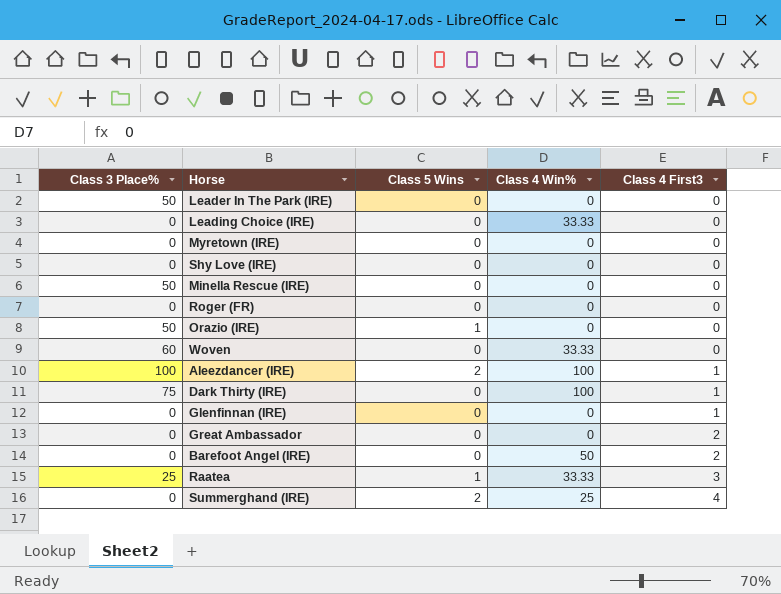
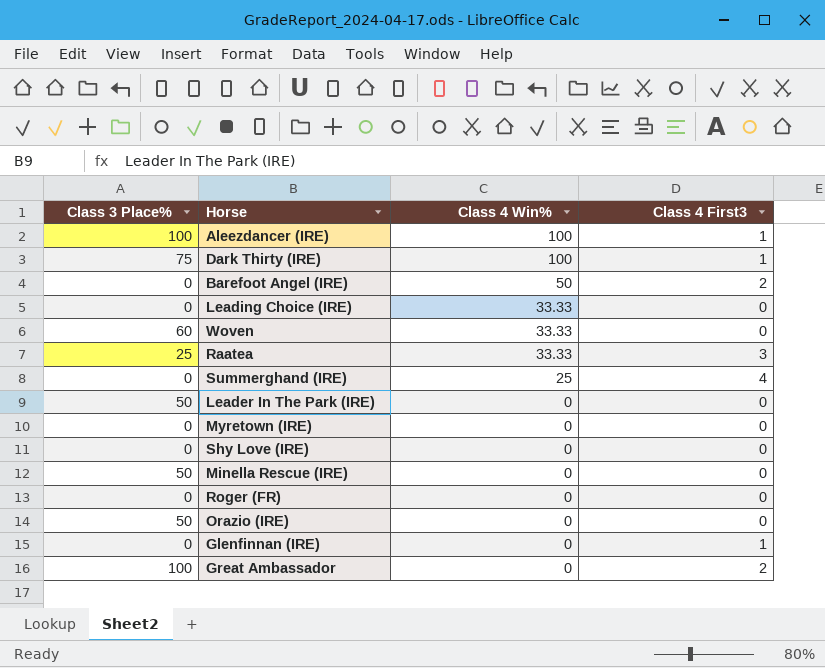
row order: Class 4 First3 ascending -> Class 4 Win% descending
column Class 5 Wins | position: 3 -> none
Great Ambassador | Class 3 Place%: 0 -> 100

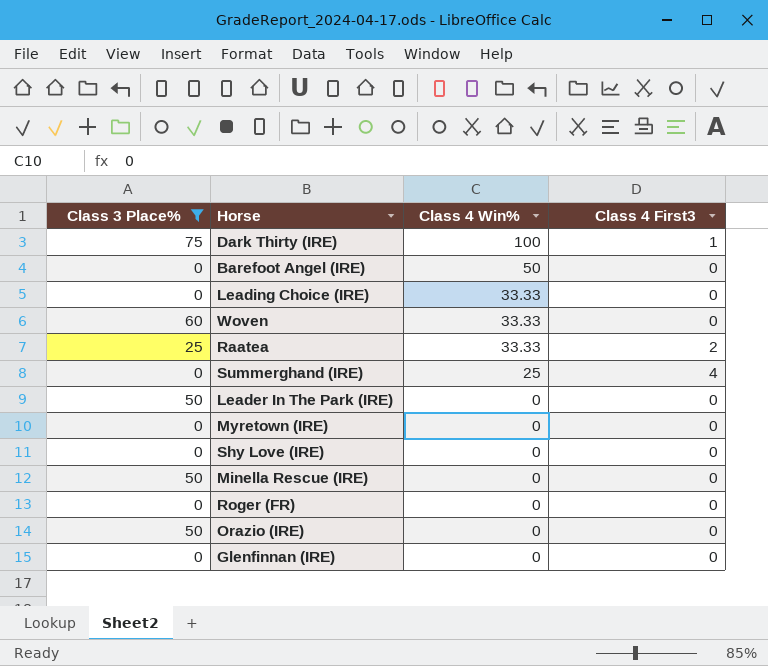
filter: none -> Class 3 Place% != 100
Barefoot Angel (IRE) | Class 4 First3: 2 -> 0
Raatea | Class 4 First3: 3 -> 2
Glenfinnan (IRE) | Class 4 First3: 1 -> 0

